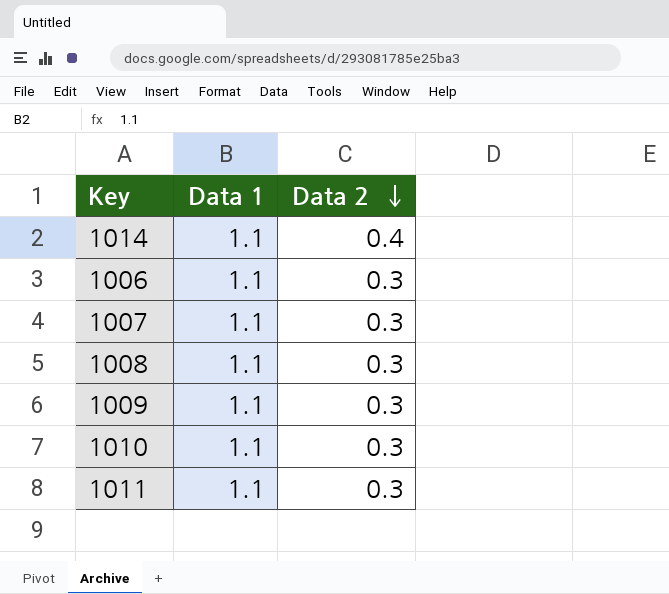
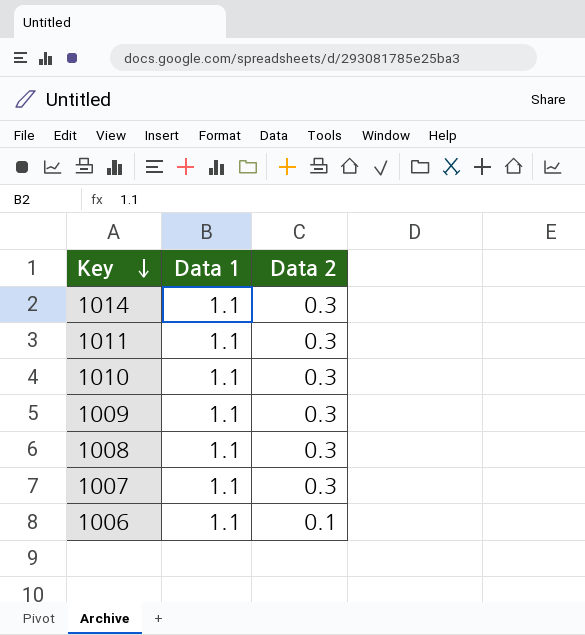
row order: Data 2 descending -> Key descending
1014 | Data 2: 0.4 -> 0.3
1006 | Data 2: 0.3 -> 0.1

